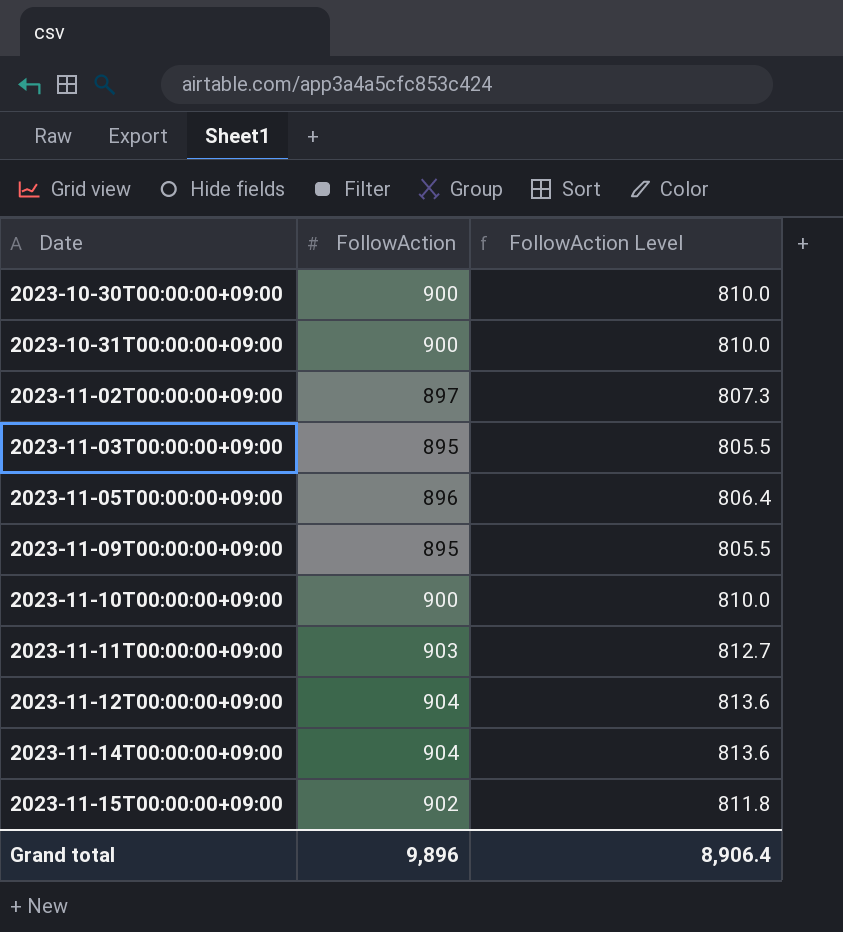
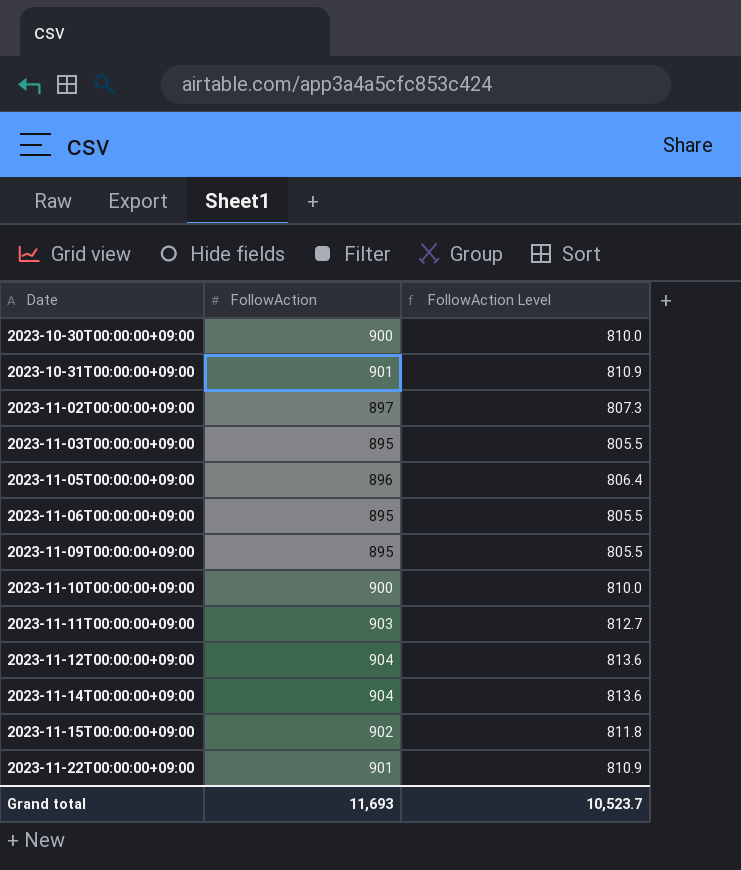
2023-10-31T00:00:00+09:00 | FollowAction: 900 -> 901
2023-10-31T00:00:00+09:00 | FollowAction Level: 810.0 -> 810.9
row 2023-11-06T00:00:00+09:00: none -> 895 | 805.5
row 2023-11-22T00:00:00+09:00: none -> 901 | 810.9
Grand total | FollowAction: 9,896 -> 11,693
Grand total | FollowAction Level: 8,906.4 -> 10,523.7

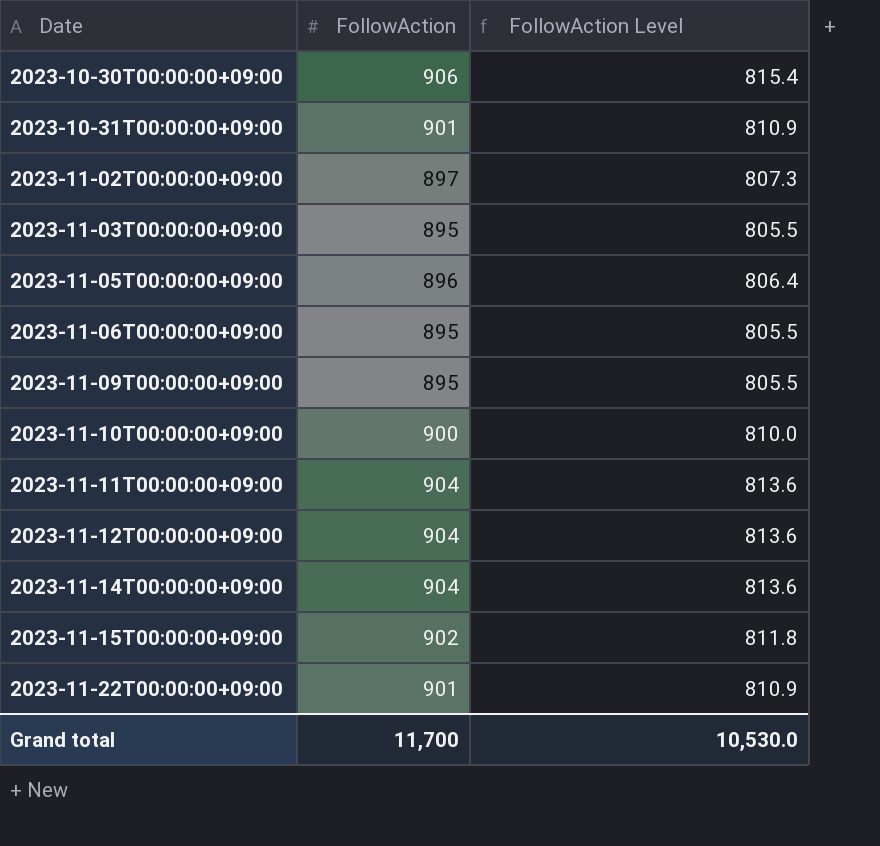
2023-10-30T00:00:00+09:00 | FollowAction: 900 -> 906
2023-10-30T00:00:00+09:00 | FollowAction Level: 810.0 -> 815.4
2023-11-11T00:00:00+09:00 | FollowAction: 903 -> 904
2023-11-11T00:00:00+09:00 | FollowAction Level: 812.7 -> 813.6
Grand total | FollowAction: 11,693 -> 11,700
Grand total | FollowAction Level: 10,523.7 -> 10,530.0

